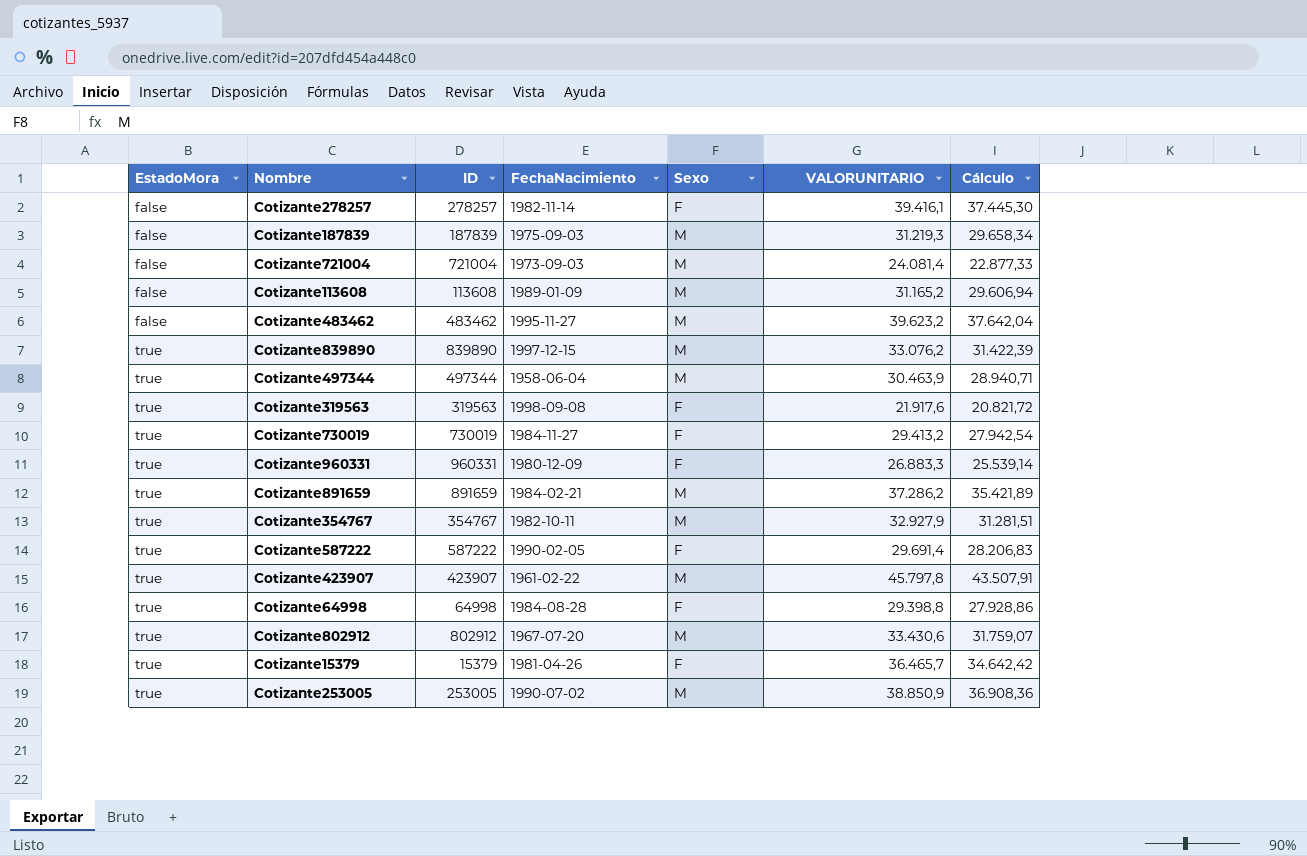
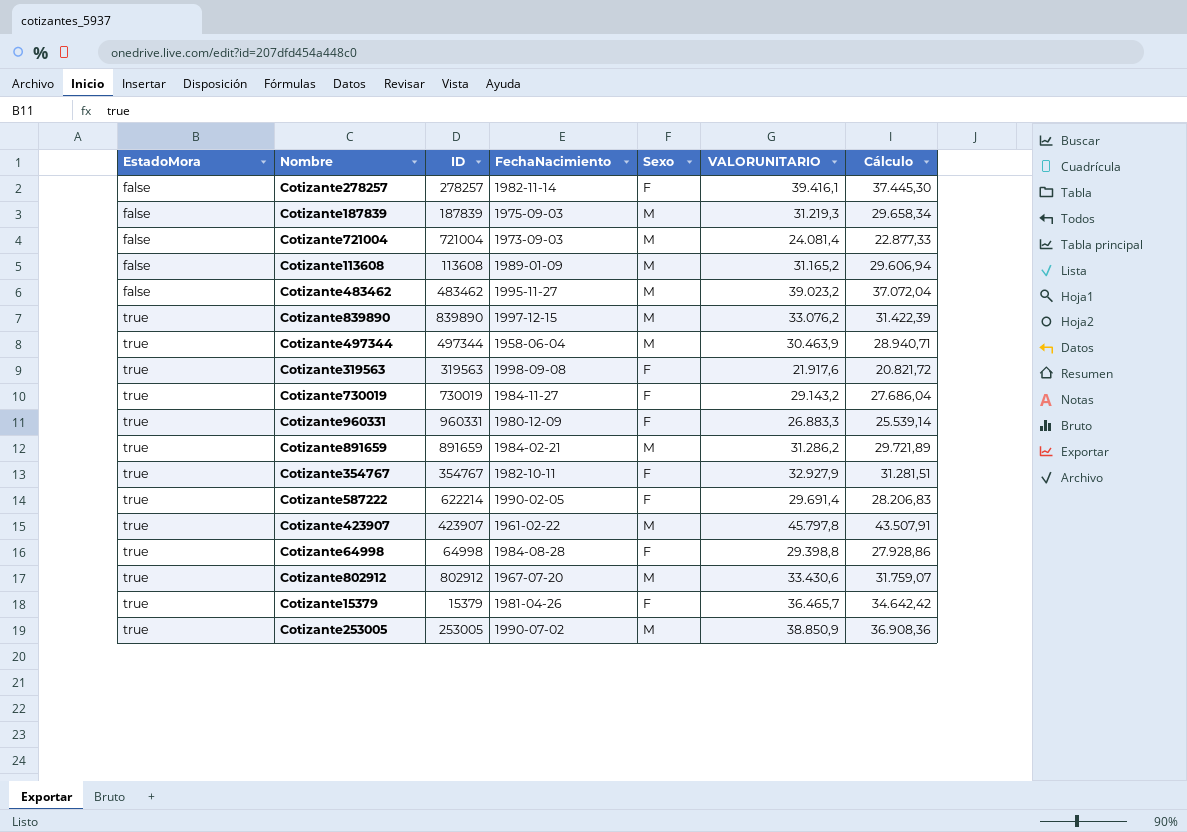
Cotizante483462 | VALORUNITARIO: 39.623,2 -> 39.023,2
Cotizante483462 | Cálculo: 37.642,04 -> 37.072,04
Cotizante730019 | VALORUNITARIO: 29.413,2 -> 29.143,2
Cotizante730019 | Cálculo: 27.942,54 -> 27.686,04
Cotizante891659 | VALORUNITARIO: 37.286,2 -> 31.286,2
Cotizante891659 | Cálculo: 35.421,89 -> 29.721,89
Cotizante354767 | Sexo: M -> F
Cotizante587222 | ID: 587222 -> 622214

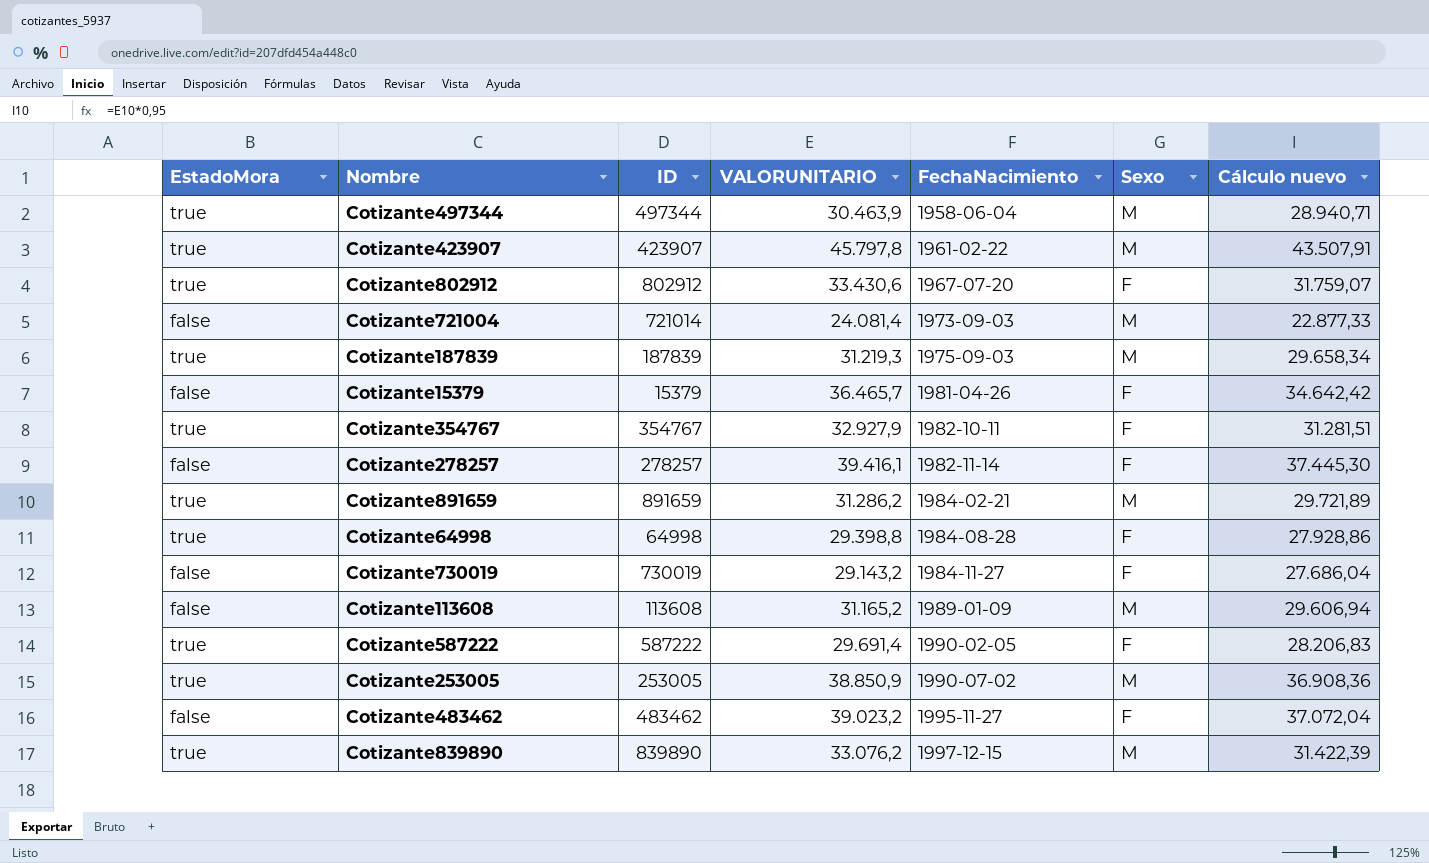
row order: EstadoMora ascending -> FechaNacimiento ascending
column VALORUNITARIO | position: 6 -> 4
column name: Cálculo -> Cálculo nuevo
row Cotizante319563: true | 319563 | 1998-09-08 | F | 21.917,6 | 20.821,72 -> none
row Cotizante960331: true | 960331 | 1980-12-09 | F | 26.883,3 | 25.539,14 -> none
Cotizante802912 | Sexo: M -> F
Cotizante721004 | ID: 721004 -> 721014
Cotizante187839 | EstadoMora: false -> true
Cotizante15379 | EstadoMora: true -> false
Cotizante730019 | EstadoMora: true -> false
Cotizante587222 | ID: 622214 -> 587222
Cotizante483462 | Sexo: M -> F

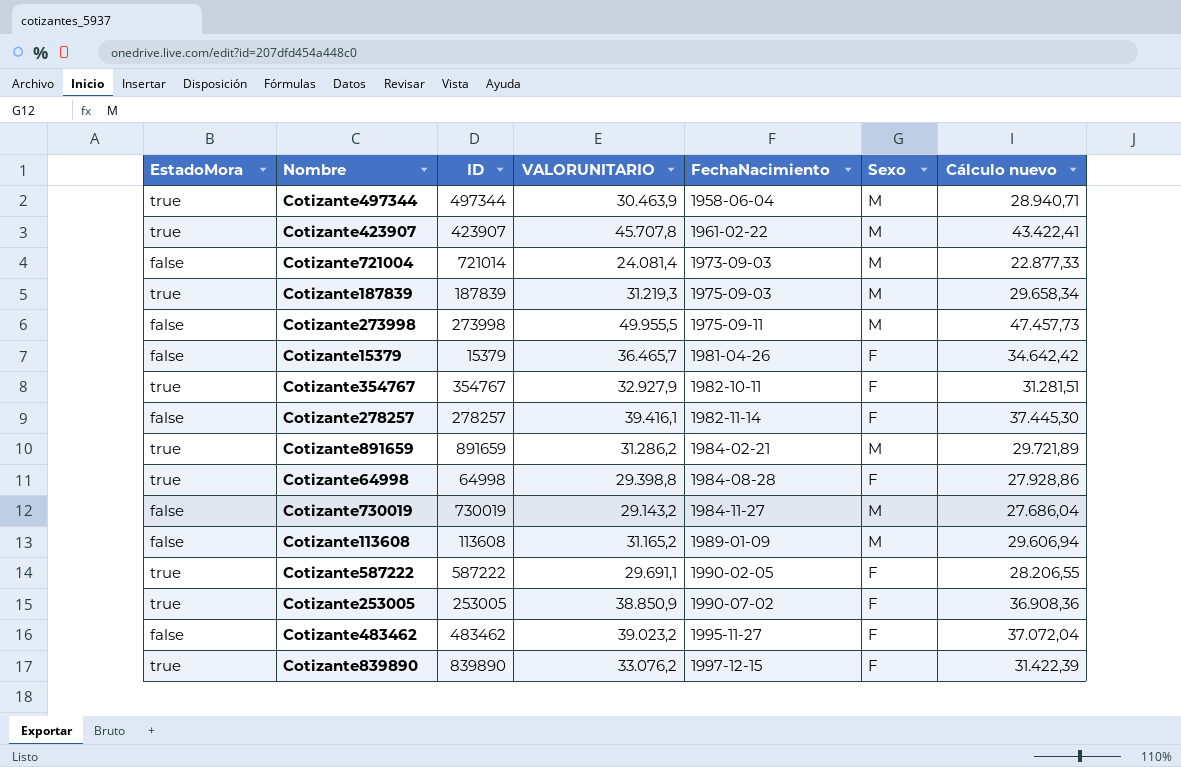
row Cotizante802912: true | 802912 | 33.430,6 | 1967-07-20 | F | 31.759,07 -> none
Cotizante423907 | VALORUNITARIO: 45.797,8 -> 45.707,8
Cotizante423907 | Cálculo nuevo: 43.507,91 -> 43.422,41
row Cotizante273998: none -> false | 273998 | 49.955,5 | 1975-09-11 | M | 47.457,73
Cotizante730019 | Sexo: F -> M
Cotizante587222 | VALORUNITARIO: 29.691,4 -> 29.691,1
Cotizante587222 | Cálculo nuevo: 28.206,83 -> 28.206,55
Cotizante253005 | Sexo: M -> F
Cotizante839890 | Sexo: M -> F

